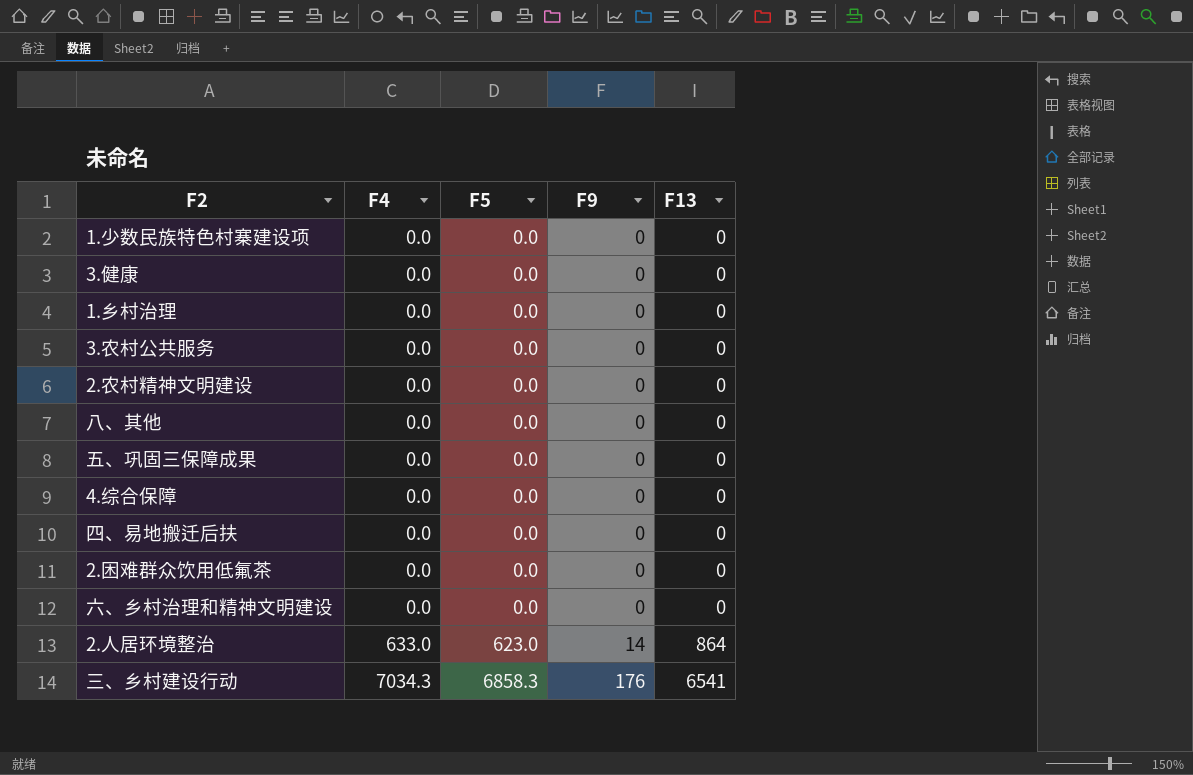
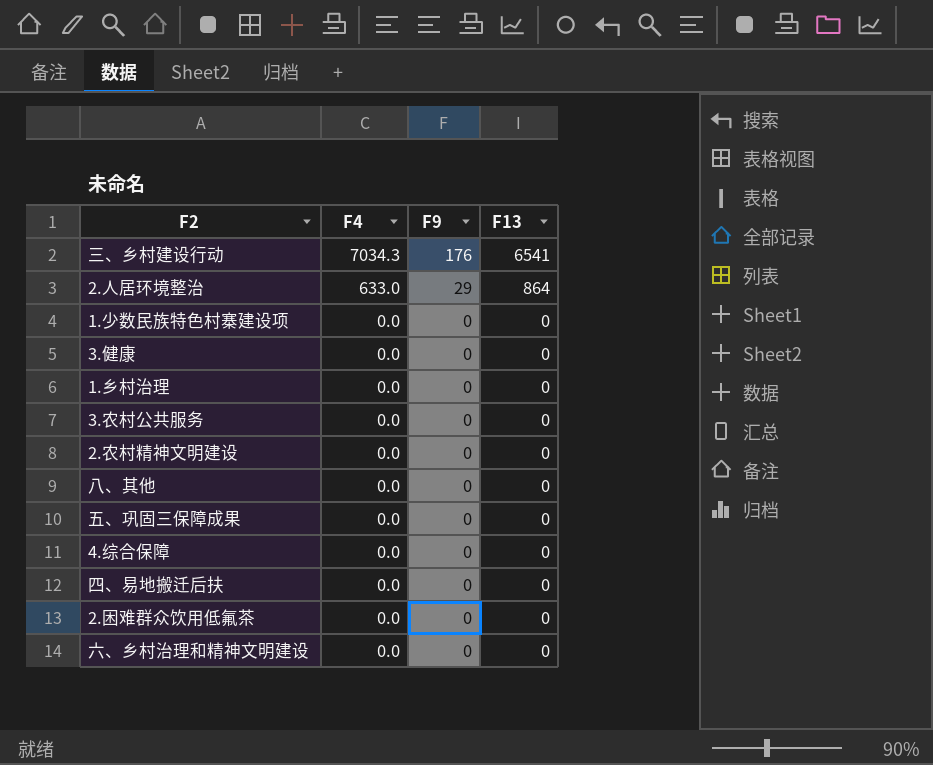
row order: F4 ascending -> F4 descending
column F5 | position: 3 -> none
2.人居环境整治 | F9: 14 -> 29

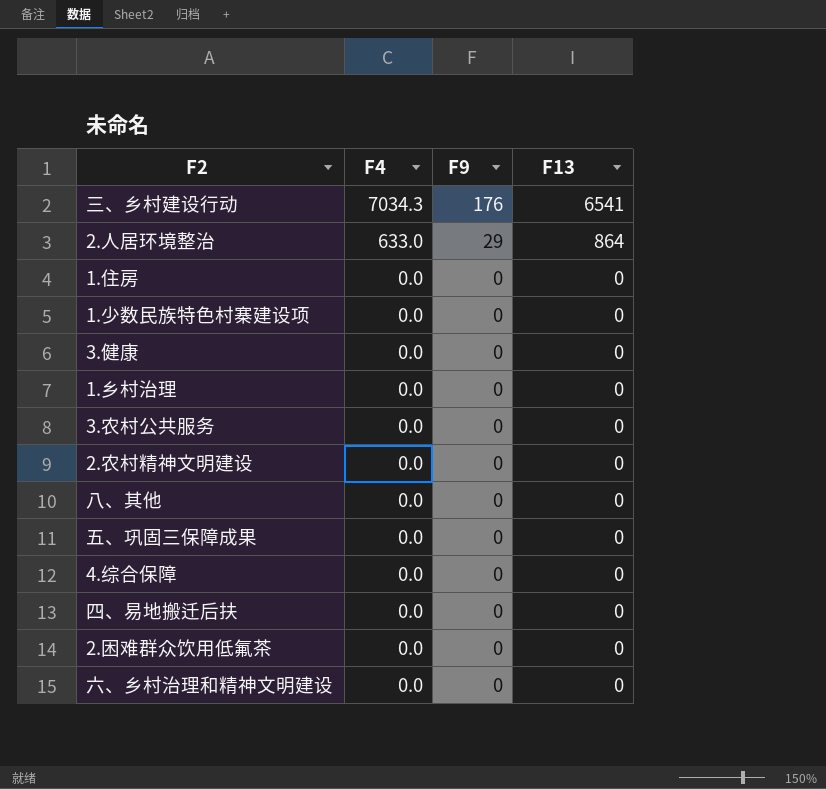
row 1.住房: none -> 0.0 | 0 | 0

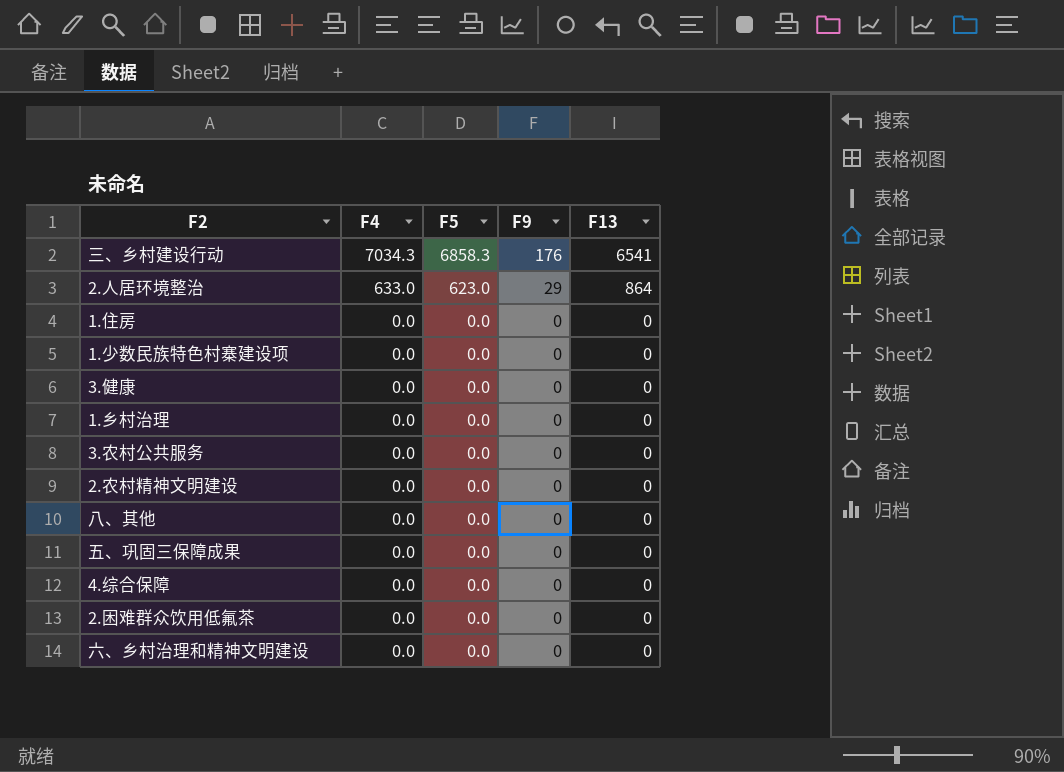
column F5 | position: none -> 3
row 四、易地搬迁后扶: 0.0 | 0 | 0 -> none

